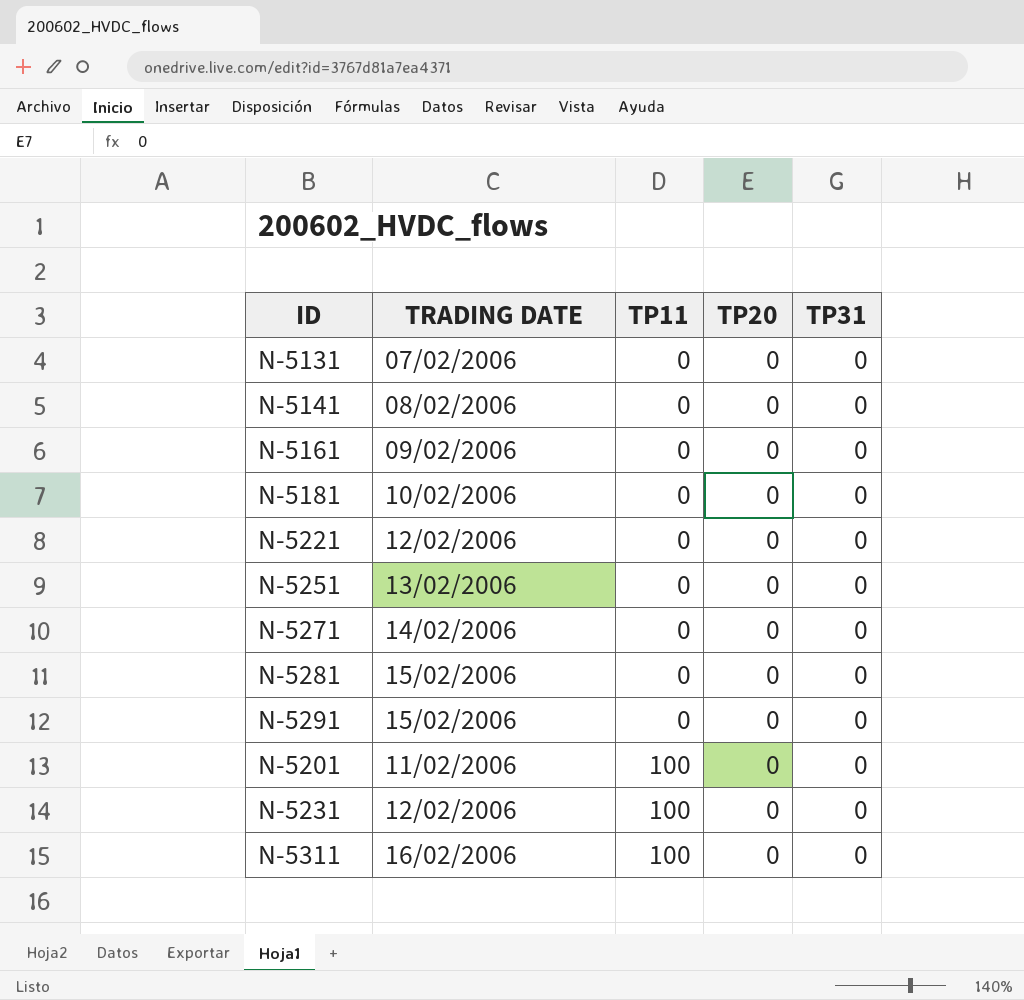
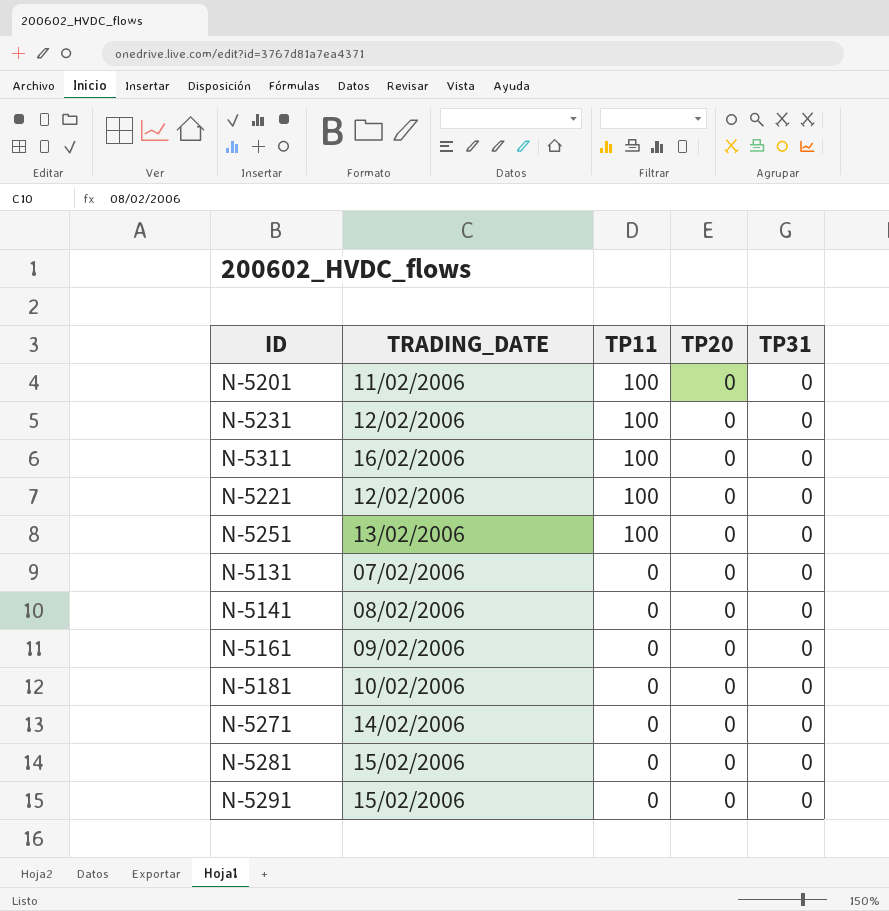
row order: TP11 ascending -> TP11 descending
column name: TRADING DATE -> TRADING_DATE
N-5221 | TP11: 0 -> 100
N-5251 | TP11: 0 -> 100

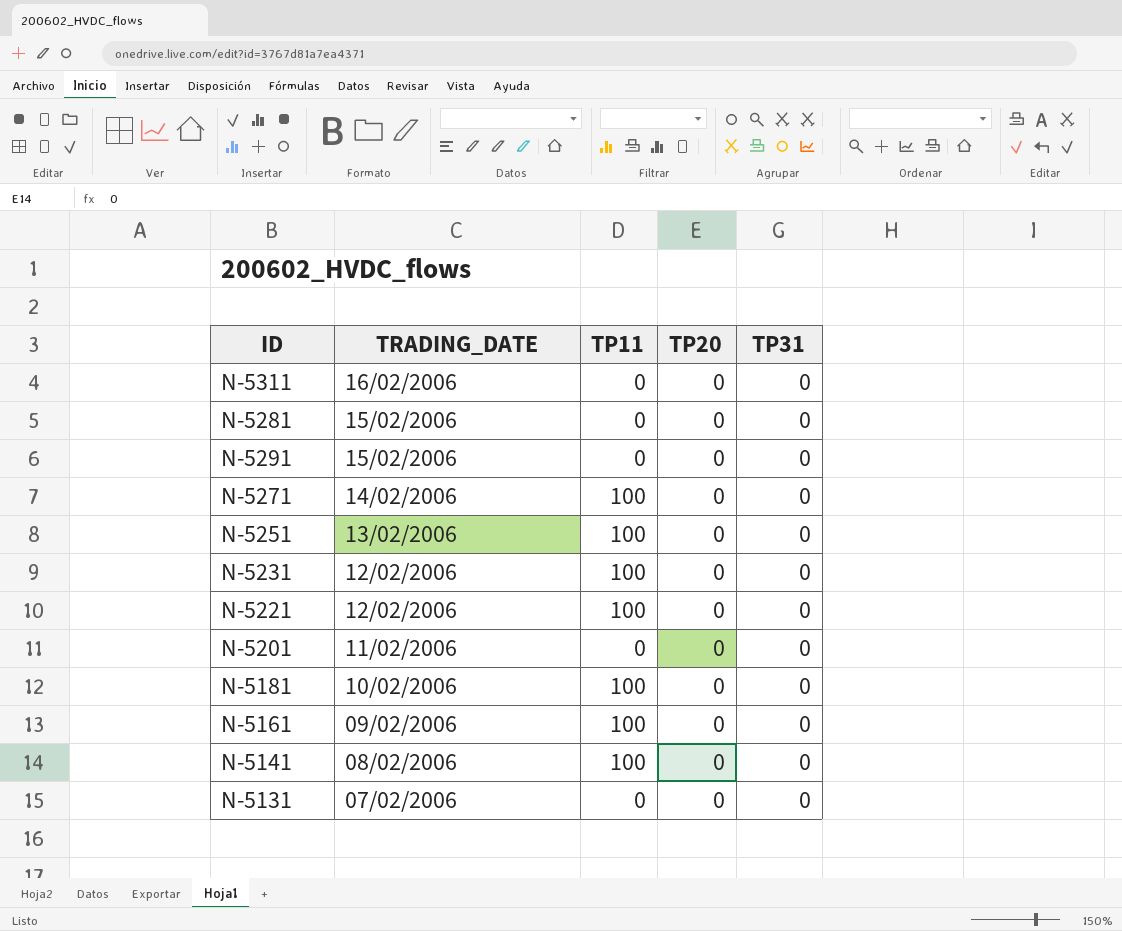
row order: TP11 descending -> TRADING_DATE descending
N-5311 | TP11: 100 -> 0
N-5271 | TP11: 0 -> 100
N-5201 | TP11: 100 -> 0
N-5181 | TP11: 0 -> 100
N-5161 | TP11: 0 -> 100
N-5141 | TP11: 0 -> 100

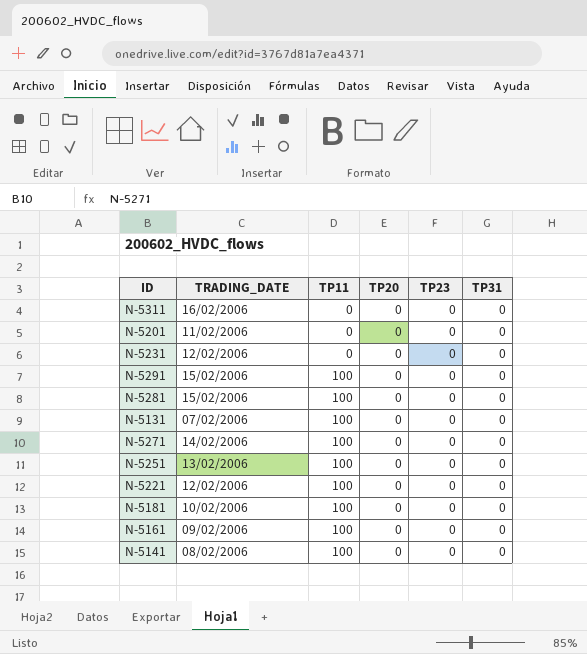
row order: TRADING_DATE descending -> TP11 ascending
column TP23 | position: none -> 5
N-5231 | TP11: 100 -> 0
N-5291 | TP11: 0 -> 100
N-5281 | TP11: 0 -> 100
N-5131 | TP11: 0 -> 100

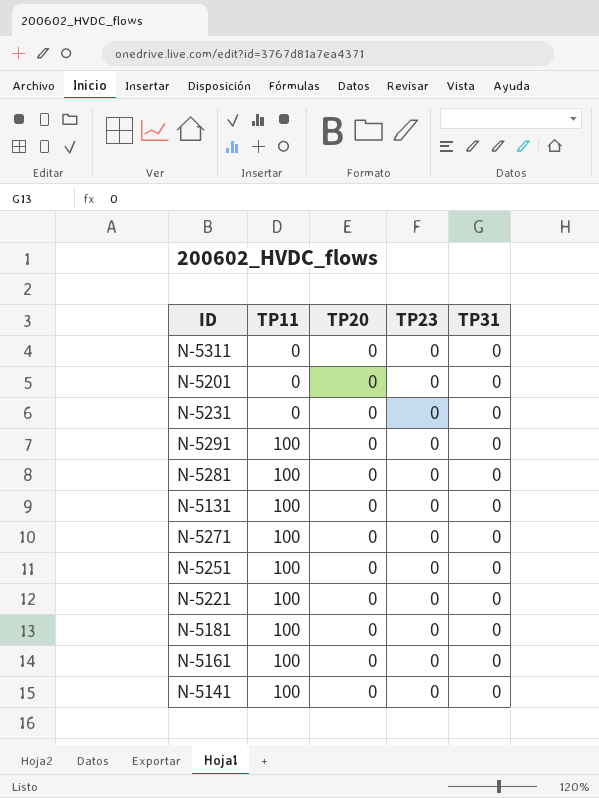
column TRADING_DATE | position: 2 -> none

